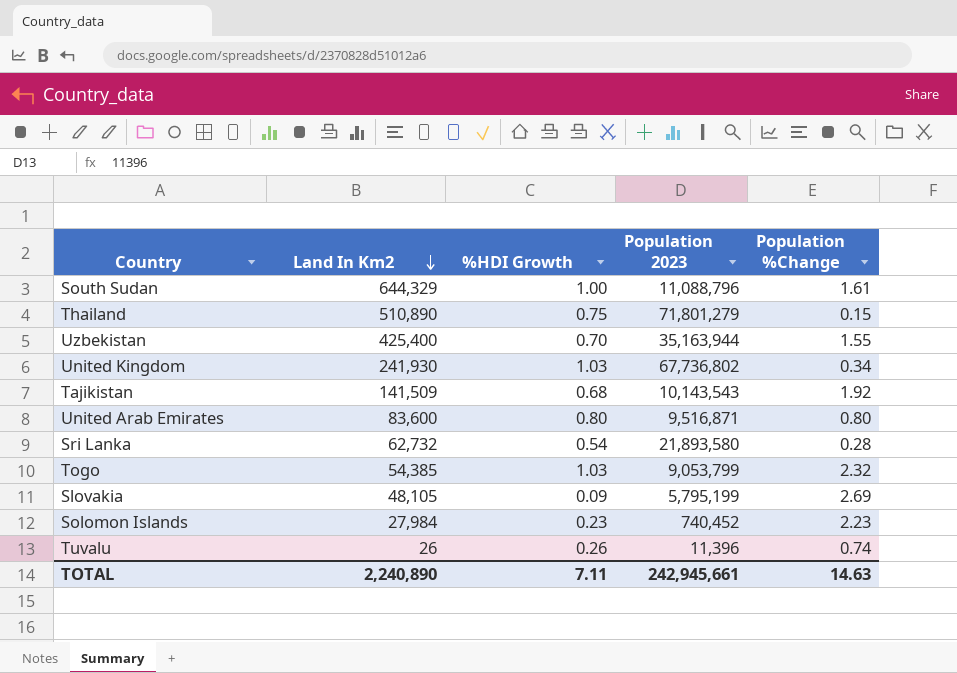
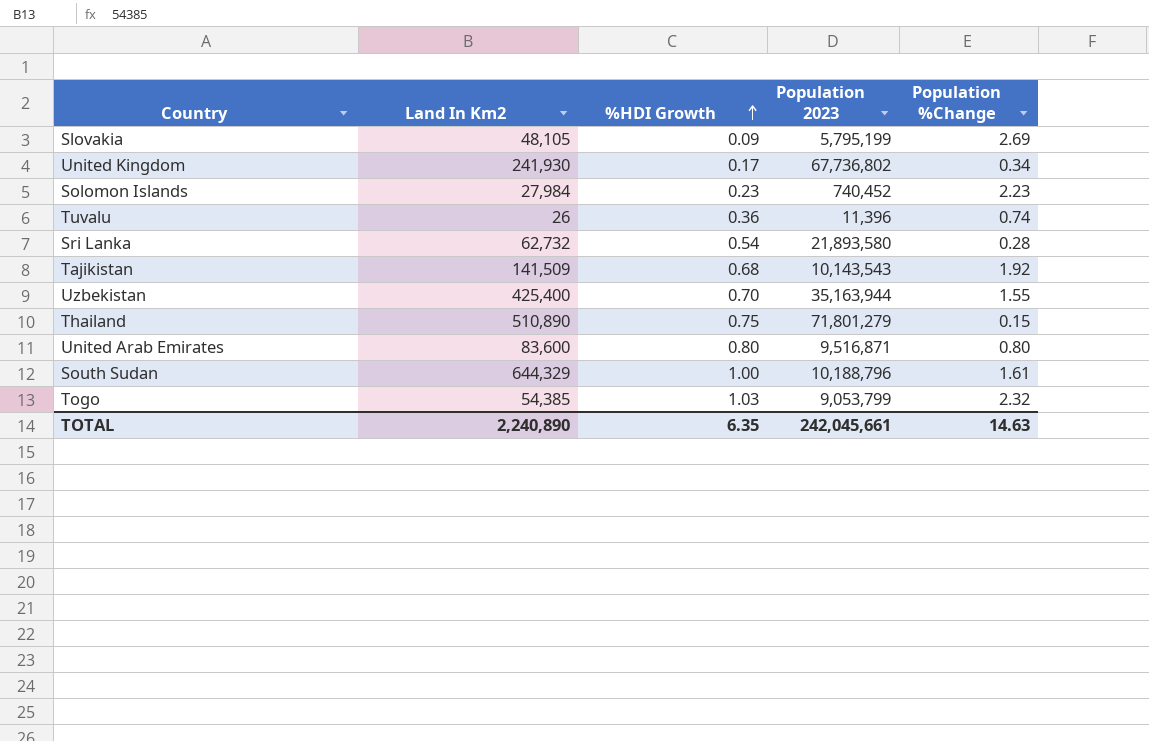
row order: Land In Km2 descending -> %HDI Growth ascending
United Kingdom | %HDI Growth: 1.03 -> 0.17
Tuvalu | %HDI Growth: 0.26 -> 0.36
South Sudan | Population 2023: 11,088,796 -> 10,188,796
TOTAL | %HDI Growth: 7.11 -> 6.35
TOTAL | Population 2023: 242,945,661 -> 242,045,661

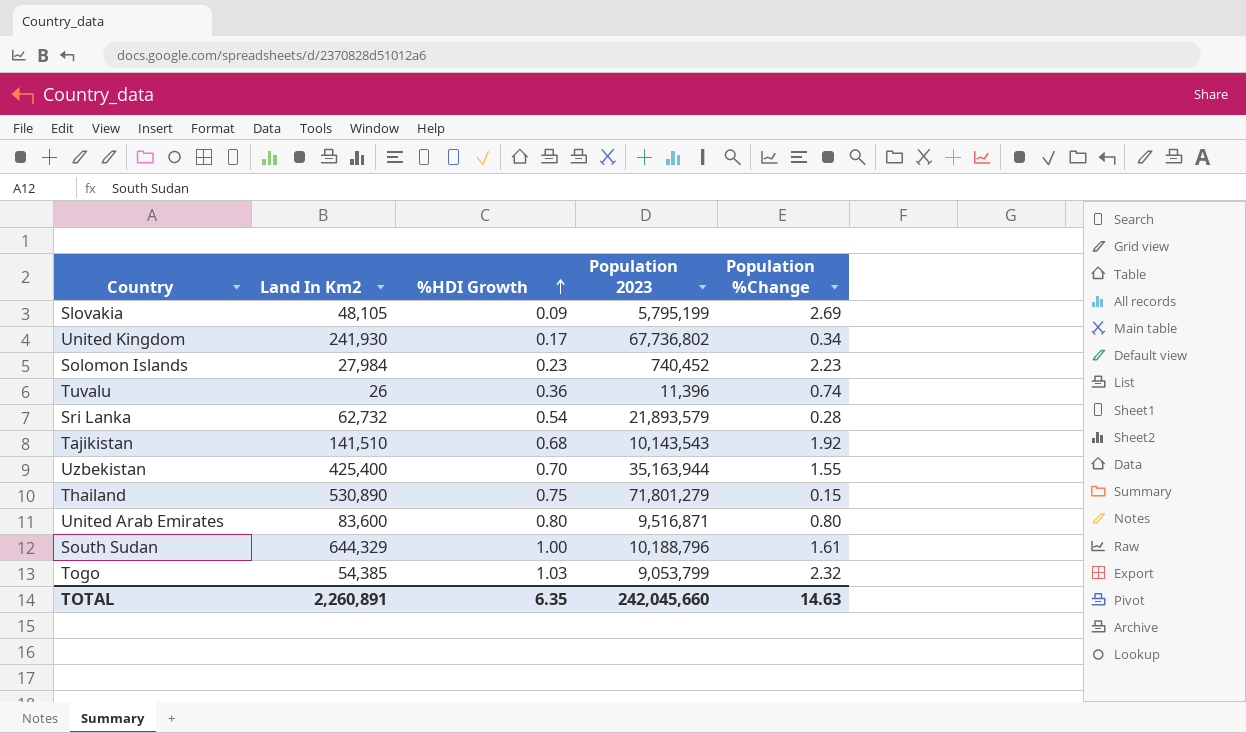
Sri Lanka | Population 2023: 21,893,580 -> 21,893,579
Tajikistan | Land In Km2: 141,509 -> 141,510
Thailand | Land In Km2: 510,890 -> 530,890
TOTAL | Land In Km2: 2,240,890 -> 2,260,891
TOTAL | Population 2023: 242,045,661 -> 242,045,660

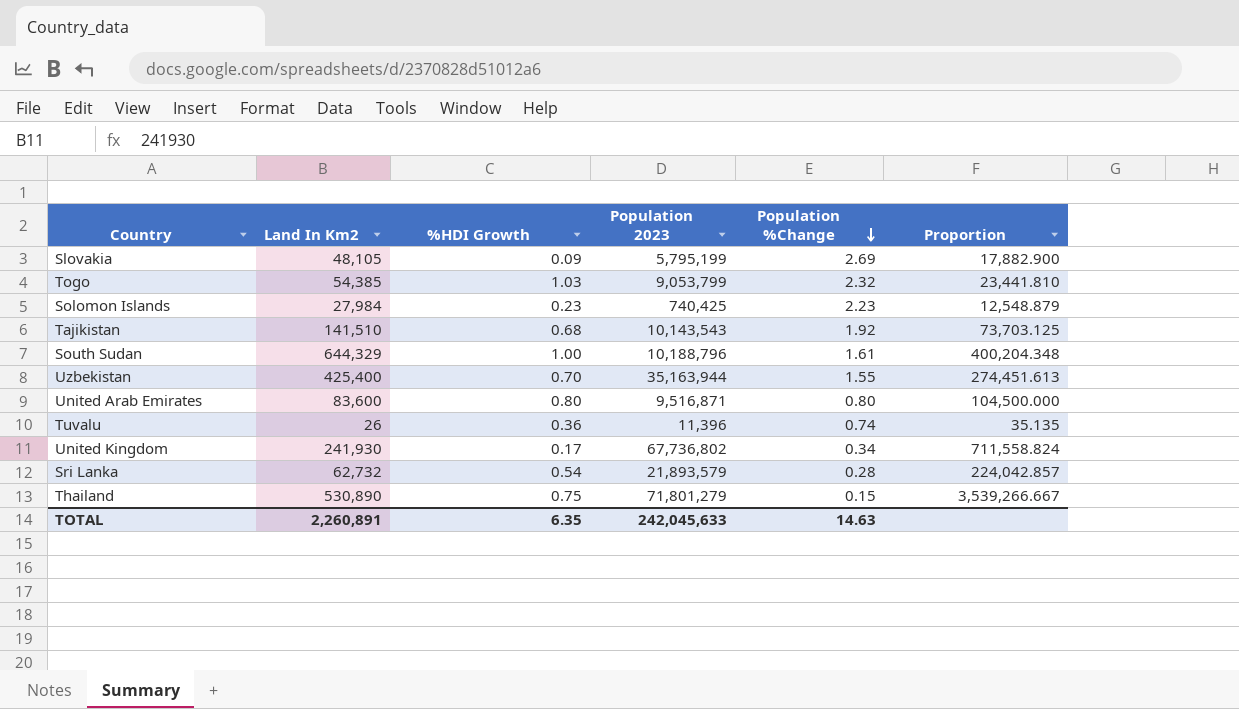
row order: %HDI Growth ascending -> Population %Change descending
column Proportion | formula: none -> [Land In Km2] / [Population %Change]
Solomon Islands | Population 2023: 740,452 -> 740,425
TOTAL | Population 2023: 242,045,660 -> 242,045,633

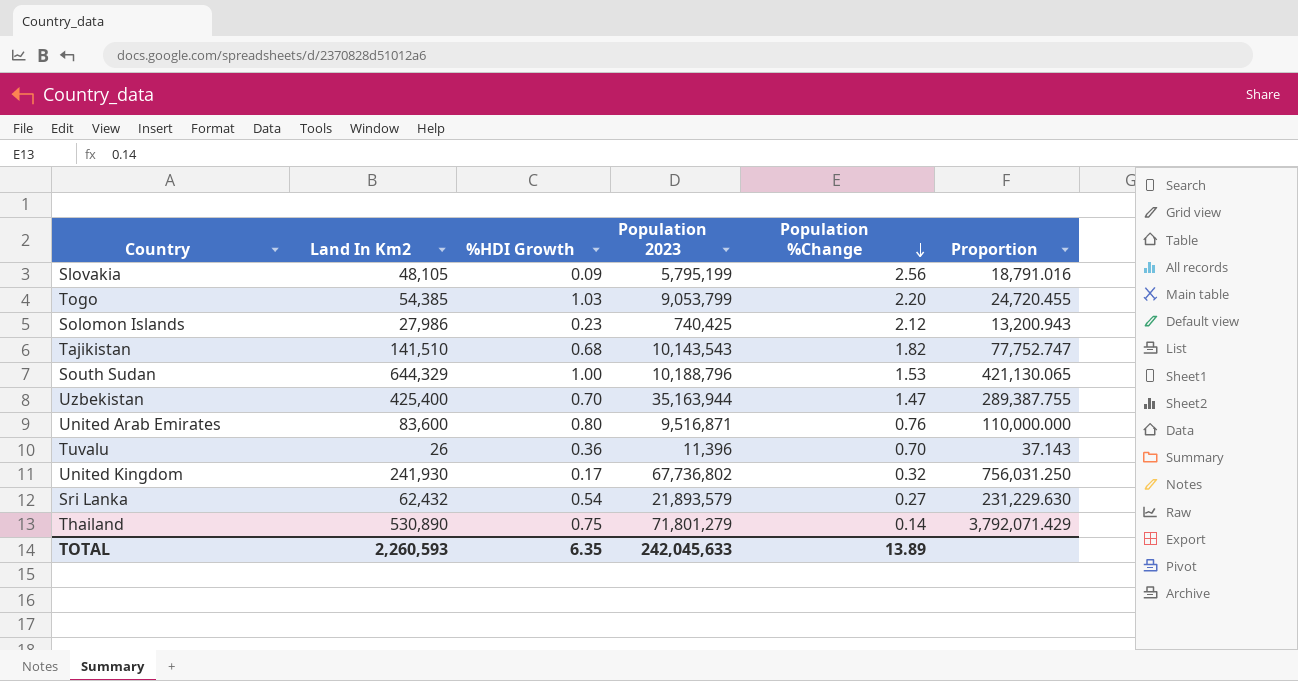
Slovakia | Population %Change: 2.69 -> 2.56
Slovakia | Proportion: 17,882.900 -> 18,791.016
Togo | Population %Change: 2.32 -> 2.20
Togo | Proportion: 23,441.810 -> 24,720.455
Solomon Islands | Land In Km2: 27,984 -> 27,986
Solomon Islands | Population %Change: 2.23 -> 2.12
Solomon Islands | Proportion: 12,548.879 -> 13,200.943
Tajikistan | Population %Change: 1.92 -> 1.82
Tajikistan | Proportion: 73,703.125 -> 77,752.747
South Sudan | Population %Change: 1.61 -> 1.53
South Sudan | Proportion: 400,204.348 -> 421,130.065
Uzbekistan | Population %Change: 1.55 -> 1.47
Uzbekistan | Proportion: 274,451.613 -> 289,387.755
United Arab Emirates | Population %Change: 0.80 -> 0.76
United Arab Emirates | Proportion: 104,500.000 -> 110,000.000
Tuvalu | Population %Change: 0.74 -> 0.70
Tuvalu | Proportion: 35.135 -> 37.143
United Kingdom | Population %Change: 0.34 -> 0.32
United Kingdom | Proportion: 711,558.824 -> 756,031.250
Sri Lanka | Land In Km2: 62,732 -> 62,432
Sri Lanka | Population %Change: 0.28 -> 0.27
Sri Lanka | Proportion: 224,042.857 -> 231,229.630
Thailand | Population %Change: 0.15 -> 0.14
Thailand | Proportion: 3,539,266.667 -> 3,792,071.429
TOTAL | Land In Km2: 2,260,891 -> 2,260,593
TOTAL | Population %Change: 14.63 -> 13.89

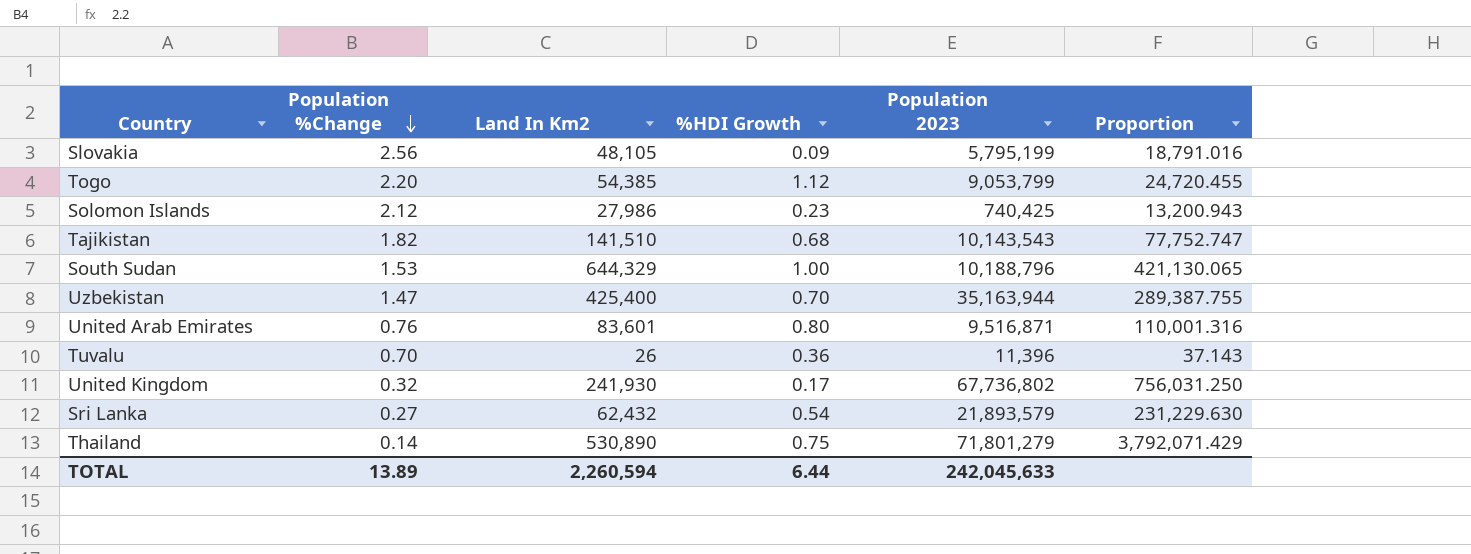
column Population %Change | position: 5 -> 2
Togo | %HDI Growth: 1.03 -> 1.12
United Arab Emirates | Land In Km2: 83,600 -> 83,601
United Arab Emirates | Proportion: 110,000.000 -> 110,001.316
TOTAL | Land In Km2: 2,260,593 -> 2,260,594
TOTAL | %HDI Growth: 6.35 -> 6.44

